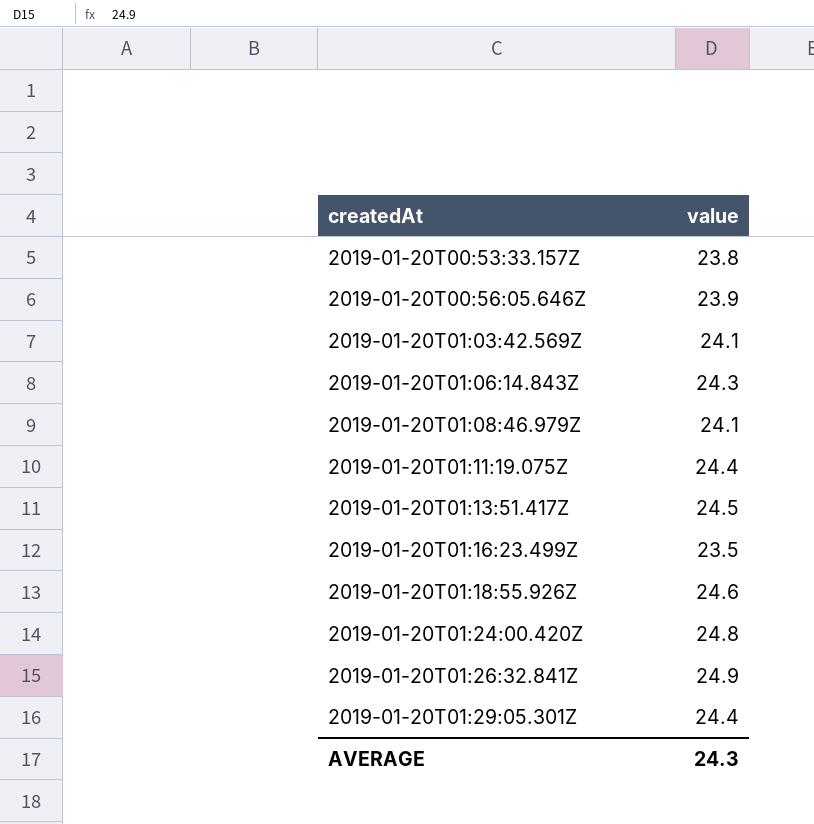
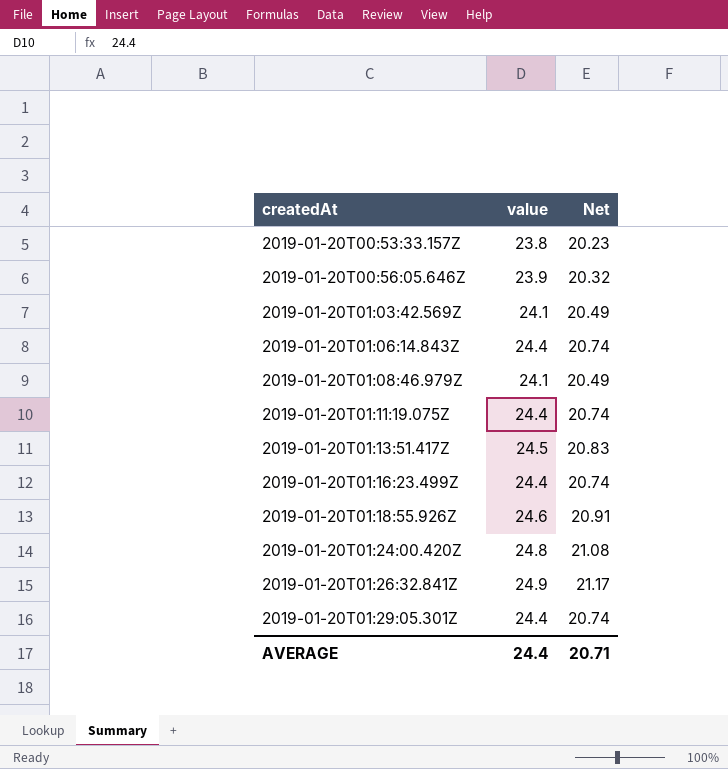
column Net | formula: none -> [value] * 0.85
2019-01-20T01:06:14.843Z | value: 24.3 -> 24.4
2019-01-20T01:16:23.499Z | value: 23.5 -> 24.4
AVERAGE | value: 24.3 -> 24.4

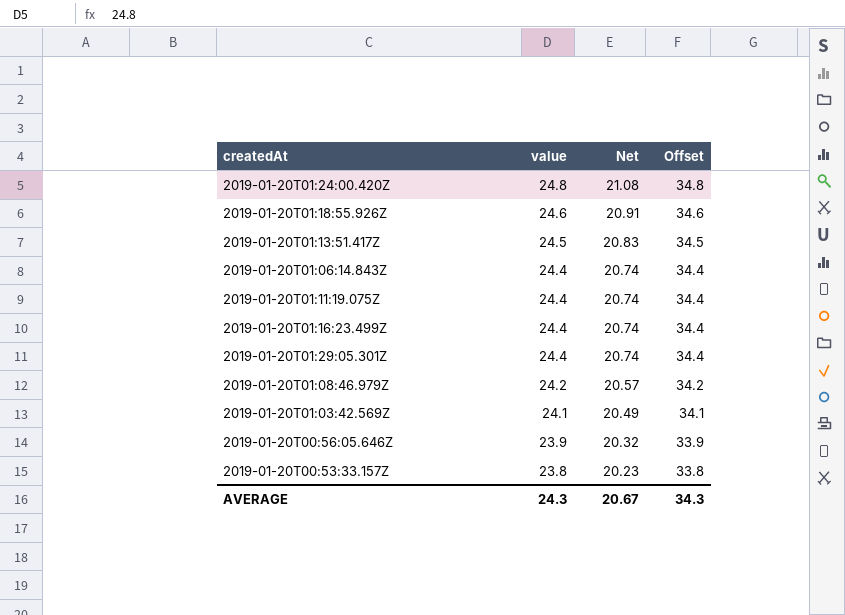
row order: createdAt ascending -> value descending
column Offset | formula: none -> [value] + 10
row 2019-01-20T01:26:32.841Z: 24.9 | 21.17 -> none
2019-01-20T01:08:46.979Z | value: 24.1 -> 24.2
2019-01-20T01:08:46.979Z | Net: 20.49 -> 20.57
AVERAGE | value: 24.4 -> 24.3
AVERAGE | Net: 20.71 -> 20.67

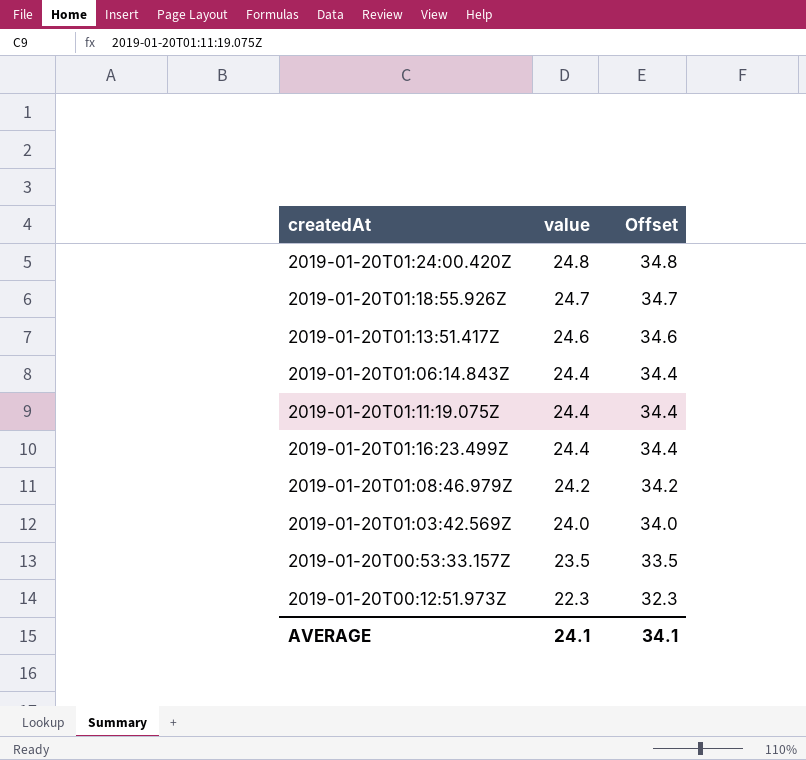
column Net | formula: [value] * 0.85 -> none
row 2019-01-20T01:29:05.301Z: 24.4 | 20.74 | 34.4 -> none
row 2019-01-20T00:56:05.646Z: 23.9 | 20.32 | 33.9 -> none
2019-01-20T01:18:55.926Z | value: 24.6 -> 24.7
2019-01-20T01:18:55.926Z | Offset: 34.6 -> 34.7
2019-01-20T01:13:51.417Z | value: 24.5 -> 24.6
2019-01-20T01:13:51.417Z | Offset: 34.5 -> 34.6
2019-01-20T01:03:42.569Z | value: 24.1 -> 24.0
2019-01-20T01:03:42.569Z | Offset: 34.1 -> 34.0
2019-01-20T00:53:33.157Z | value: 23.8 -> 23.5
2019-01-20T00:53:33.157Z | Offset: 33.8 -> 33.5
row 2019-01-20T00:12:51.973Z: none -> 22.3 | 32.3
AVERAGE | value: 24.3 -> 24.1
AVERAGE | Offset: 34.3 -> 34.1

